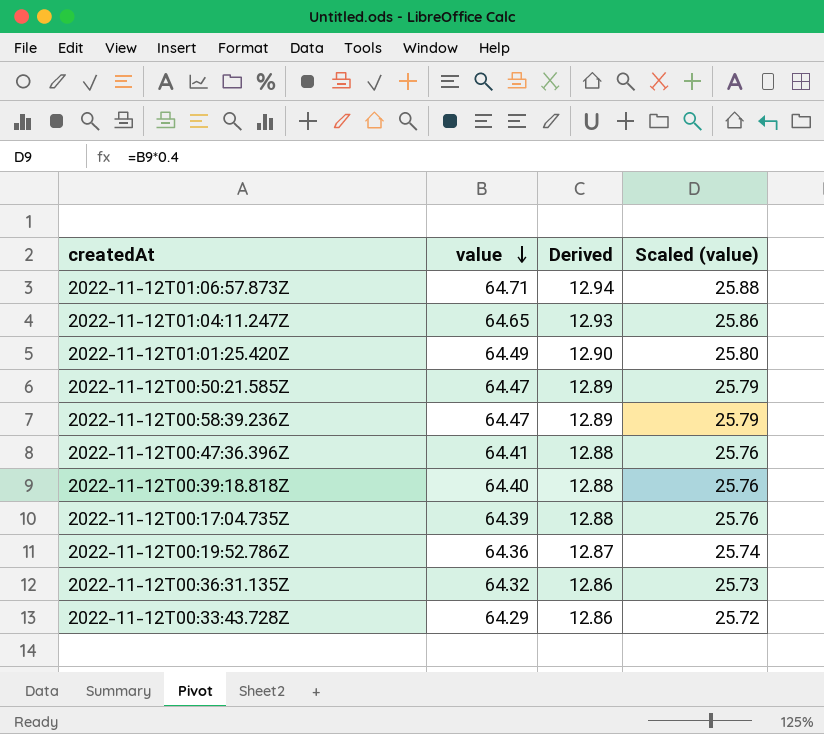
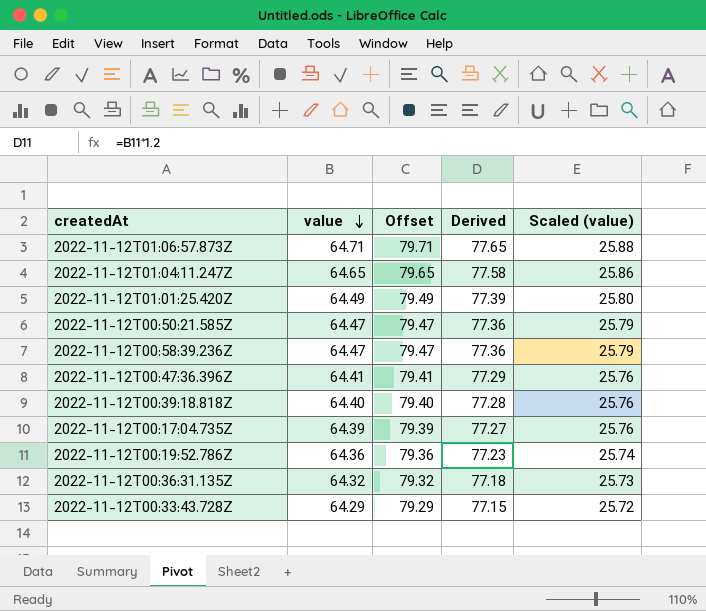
column Offset | formula: none -> [value] + 15
column Derived | formula: [value] * 0.2 -> [value] * 1.2

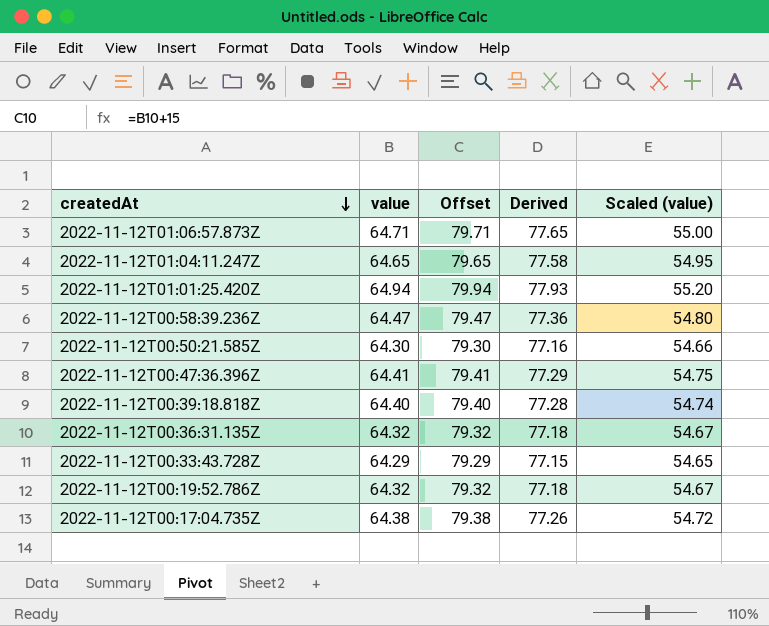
row order: value descending -> createdAt descending
column Scaled (value) | formula: [value] * 0.4 -> [value] * 0.85
2022-11-12T01:01:25.420Z | value: 64.49 -> 64.94
2022-11-12T01:01:25.420Z | Offset: 79.49 -> 79.94
2022-11-12T01:01:25.420Z | Derived: 77.39 -> 77.93
2022-11-12T00:50:21.585Z | value: 64.47 -> 64.30
2022-11-12T00:50:21.585Z | Offset: 79.47 -> 79.30
2022-11-12T00:50:21.585Z | Derived: 77.36 -> 77.16
2022-11-12T00:19:52.786Z | value: 64.36 -> 64.32
2022-11-12T00:19:52.786Z | Offset: 79.36 -> 79.32
2022-11-12T00:19:52.786Z | Derived: 77.23 -> 77.18
2022-11-12T00:17:04.735Z | value: 64.39 -> 64.38
2022-11-12T00:17:04.735Z | Offset: 79.39 -> 79.38
2022-11-12T00:17:04.735Z | Derived: 77.27 -> 77.26

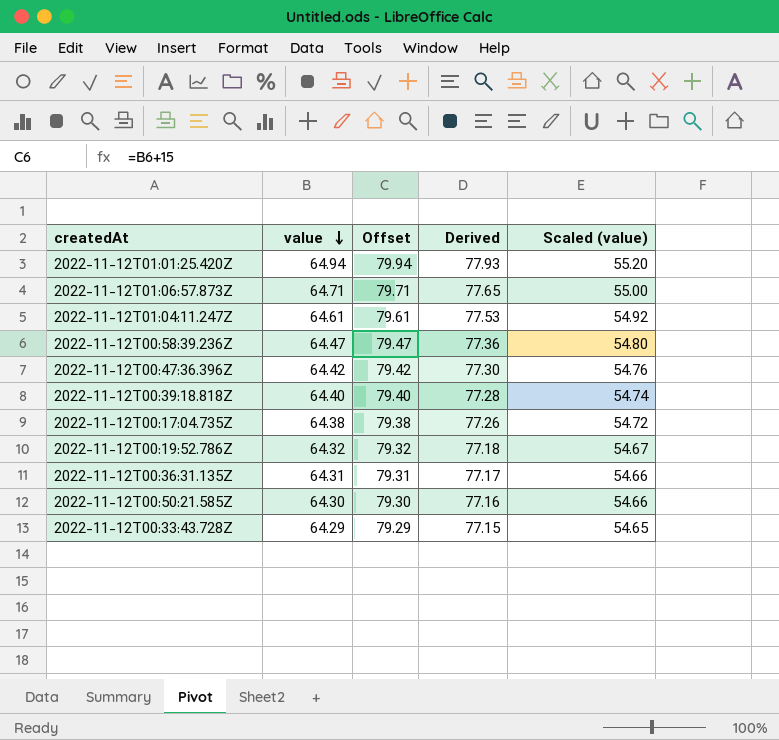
row order: createdAt descending -> value descending
2022-11-12T01:04:11.247Z | value: 64.65 -> 64.61
2022-11-12T01:04:11.247Z | Offset: 79.65 -> 79.61
2022-11-12T01:04:11.247Z | Derived: 77.58 -> 77.53
2022-11-12T01:04:11.247Z | Scaled (value): 54.95 -> 54.92
2022-11-12T00:47:36.396Z | value: 64.41 -> 64.42
2022-11-12T00:47:36.396Z | Offset: 79.41 -> 79.42
2022-11-12T00:47:36.396Z | Derived: 77.29 -> 77.30
2022-11-12T00:47:36.396Z | Scaled (value): 54.75 -> 54.76
2022-11-12T00:36:31.135Z | value: 64.32 -> 64.31
2022-11-12T00:36:31.135Z | Offset: 79.32 -> 79.31
2022-11-12T00:36:31.135Z | Derived: 77.18 -> 77.17
2022-11-12T00:36:31.135Z | Scaled (value): 54.67 -> 54.66

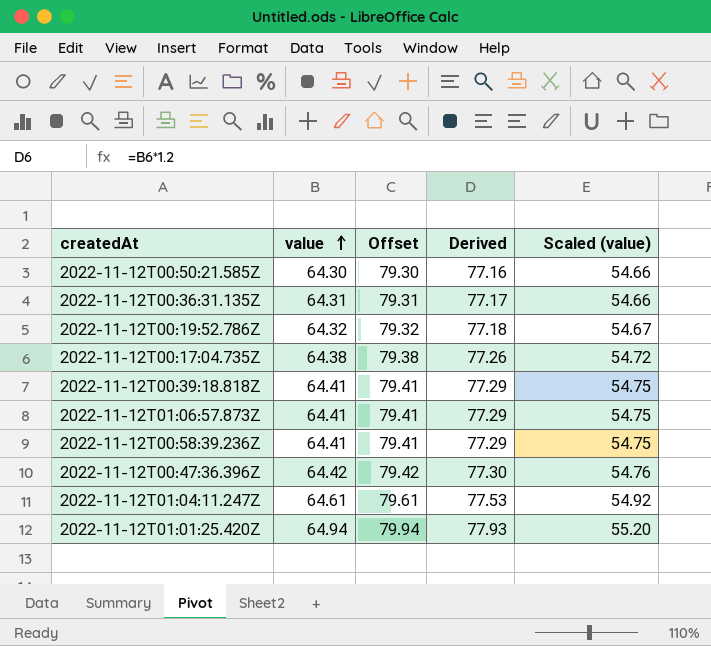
row order: value descending -> value ascending
row 2022-11-12T00:33:43.728Z: 64.29 | 79.29 | 77.15 | 54.65 -> none
2022-11-12T00:39:18.818Z | value: 64.40 -> 64.41
2022-11-12T00:39:18.818Z | Offset: 79.40 -> 79.41
2022-11-12T00:39:18.818Z | Derived: 77.28 -> 77.29
2022-11-12T00:39:18.818Z | Scaled (value): 54.74 -> 54.75
2022-11-12T01:06:57.873Z | value: 64.71 -> 64.41
2022-11-12T01:06:57.873Z | Offset: 79.71 -> 79.41
2022-11-12T01:06:57.873Z | Derived: 77.65 -> 77.29
2022-11-12T01:06:57.873Z | Scaled (value): 55.00 -> 54.75
2022-11-12T00:58:39.236Z | value: 64.47 -> 64.41
2022-11-12T00:58:39.236Z | Offset: 79.47 -> 79.41
2022-11-12T00:58:39.236Z | Derived: 77.36 -> 77.29
2022-11-12T00:58:39.236Z | Scaled (value): 54.80 -> 54.75

